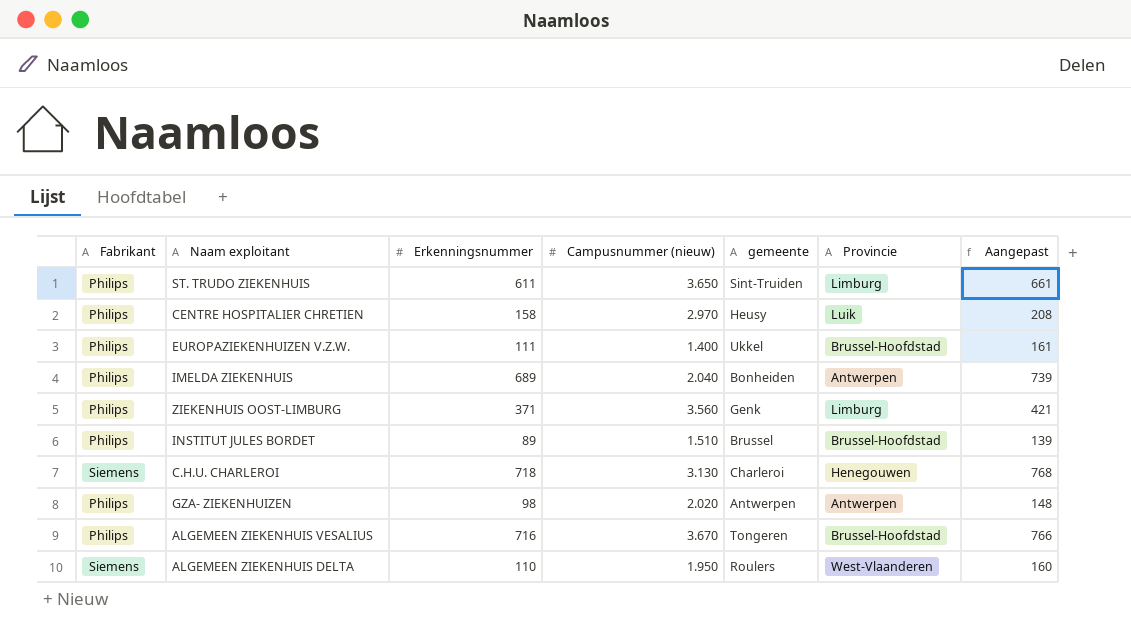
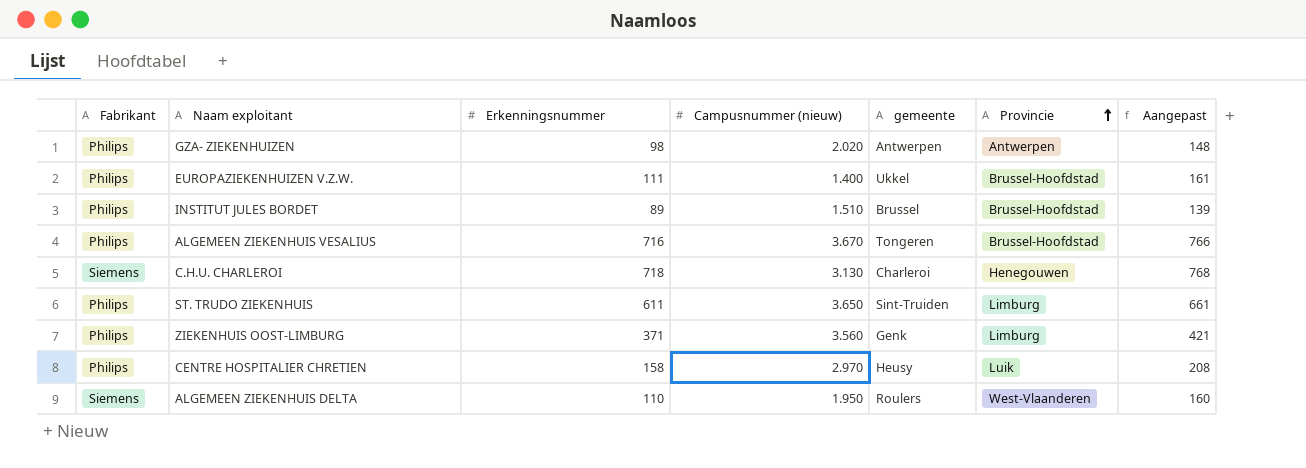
row order: none -> Provincie ascending
row IMELDA ZIEKENHUIS: Philips | 689 | 2.040 | Bonheiden | Antwerpen | 739 -> none

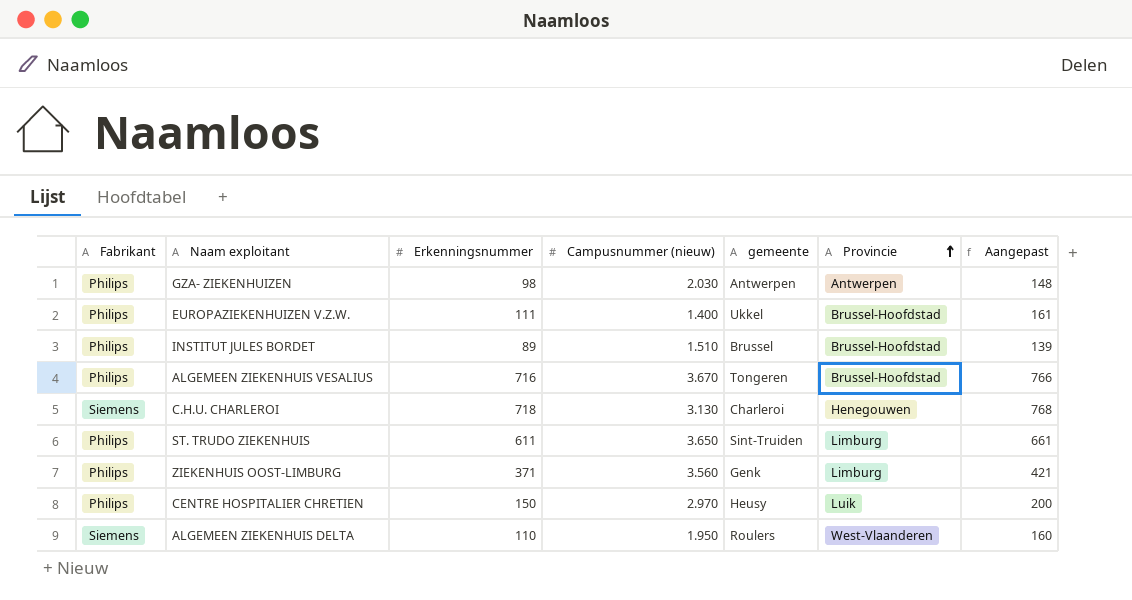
GZA- ZIEKENHUIZEN | Campusnummer (nieuw): 2.020 -> 2.030
CENTRE HOSPITALIER CHRETIEN | Erkenningsnummer: 158 -> 150
CENTRE HOSPITALIER CHRETIEN | Aangepast: 208 -> 200

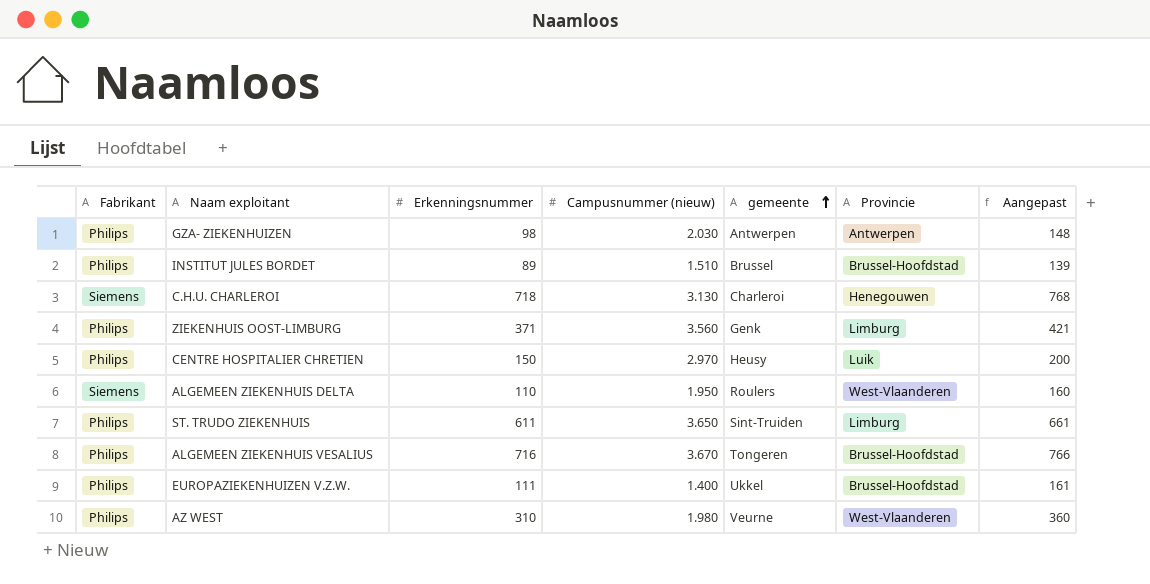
row order: Provincie ascending -> gemeente ascending
row AZ WEST: none -> Philips | 310 | 1.980 | Veurne | West-Vlaanderen | 360

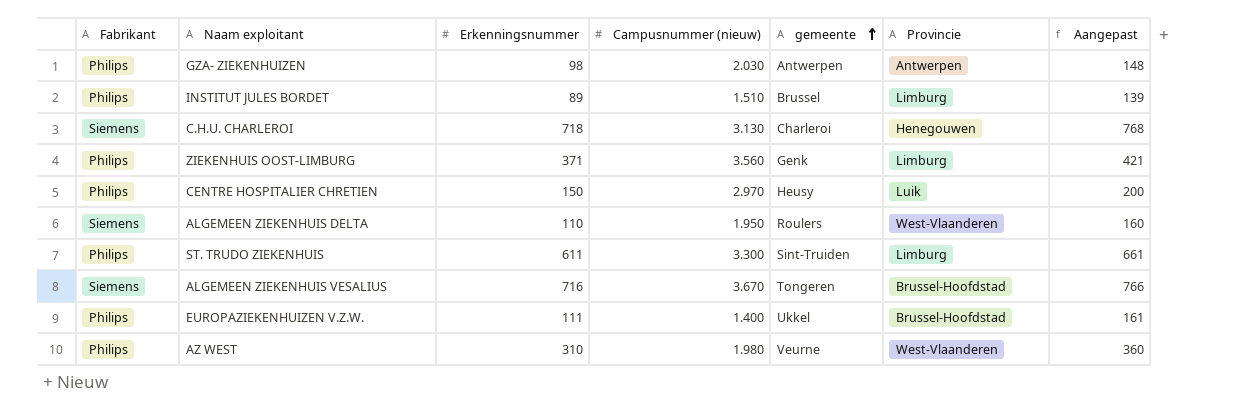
INSTITUT JULES BORDET | Provincie: Brussel-Hoofdstad -> Limburg
ST. TRUDO ZIEKENHUIS | Campusnummer (nieuw): 3.650 -> 3.300
ALGEMEEN ZIEKENHUIS VESALIUS | Fabrikant: Philips -> Siemens

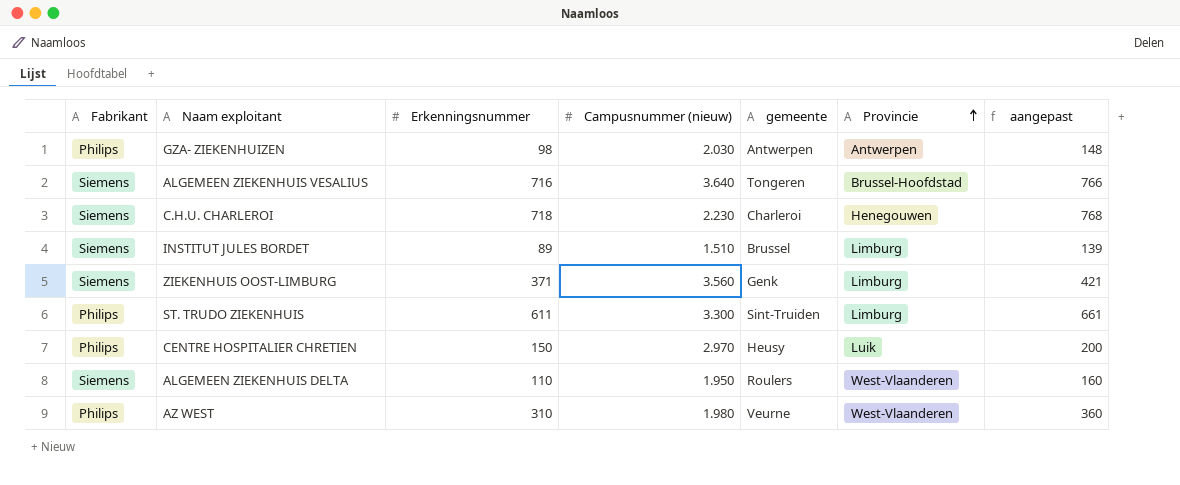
row order: gemeente ascending -> Provincie ascending
column name: Aangepast -> aangepast
row EUROPAZIEKENHUIZEN V.Z.W.: Philips | 111 | 1.400 | Ukkel | Brussel-Hoofdstad | 161 -> none
ALGEMEEN ZIEKENHUIS VESALIUS | Campusnummer (nieuw): 3.670 -> 3.640
C.H.U. CHARLEROI | Campusnummer (nieuw): 3.130 -> 2.230
INSTITUT JULES BORDET | Fabrikant: Philips -> Siemens
ZIEKENHUIS OOST-LIMBURG | Fabrikant: Philips -> Siemens

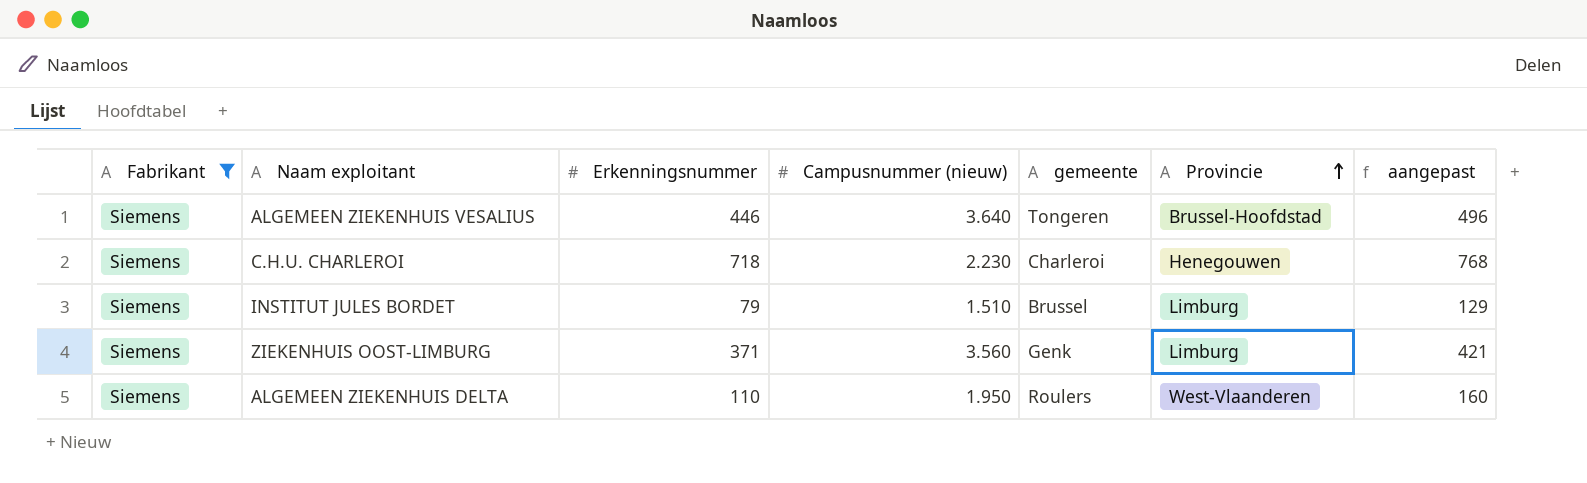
filter: none -> Fabrikant = Siemens
ALGEMEEN ZIEKENHUIS VESALIUS | Erkenningsnummer: 716 -> 446
ALGEMEEN ZIEKENHUIS VESALIUS | aangepast: 766 -> 496
INSTITUT JULES BORDET | Erkenningsnummer: 89 -> 79
INSTITUT JULES BORDET | aangepast: 139 -> 129

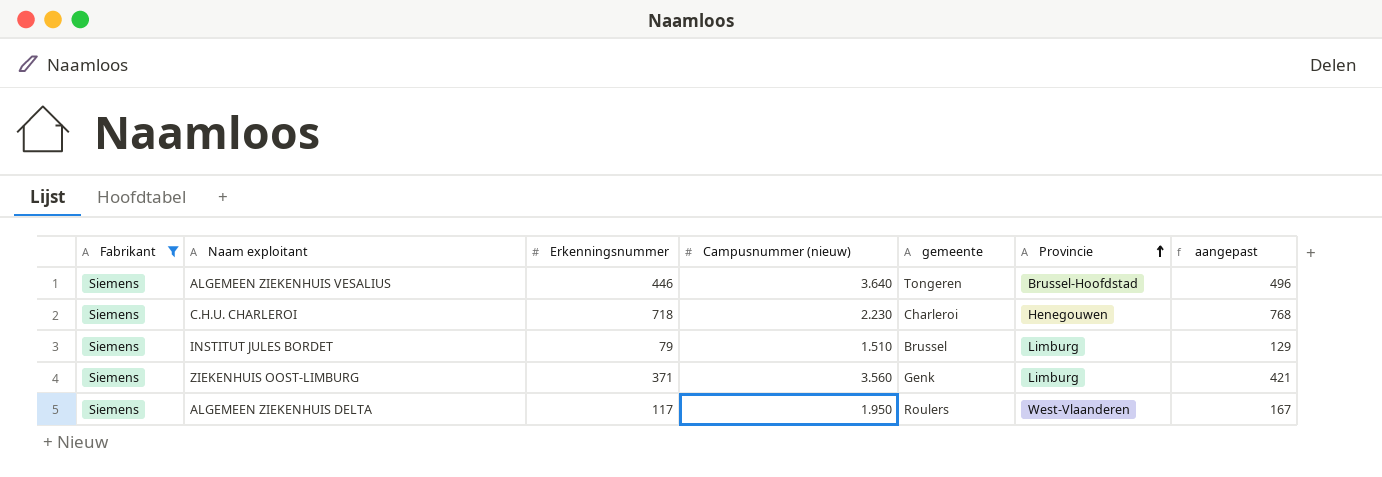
ALGEMEEN ZIEKENHUIS DELTA | Erkenningsnummer: 110 -> 117
ALGEMEEN ZIEKENHUIS DELTA | aangepast: 160 -> 167

